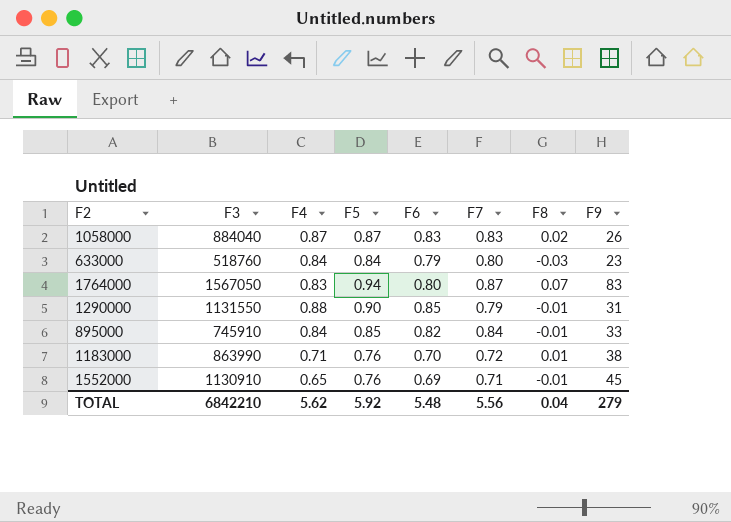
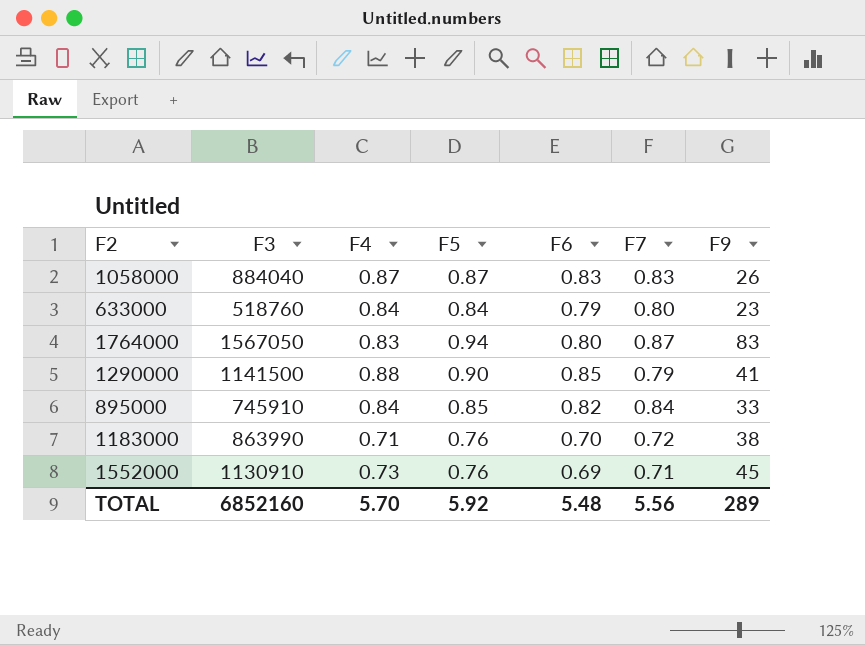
column F8 | position: 7 -> none
1290000 | F3: 1131550 -> 1141500
1290000 | F9: 31 -> 41
1552000 | F4: 0.65 -> 0.73
TOTAL | F3: 6842210 -> 6852160
TOTAL | F4: 5.62 -> 5.70
TOTAL | F9: 279 -> 289

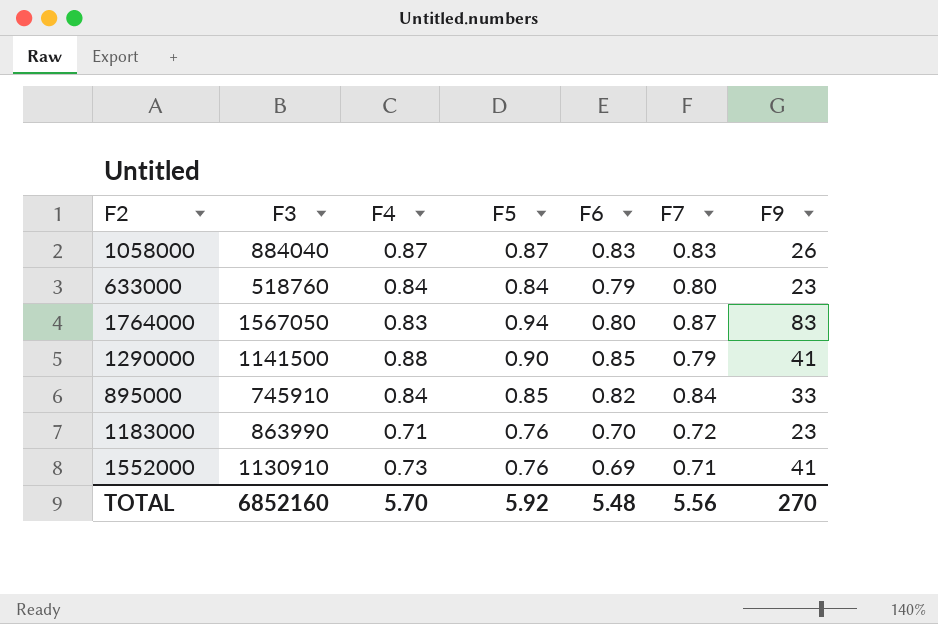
1183000 | F9: 38 -> 23
1552000 | F9: 45 -> 41
TOTAL | F9: 289 -> 270

